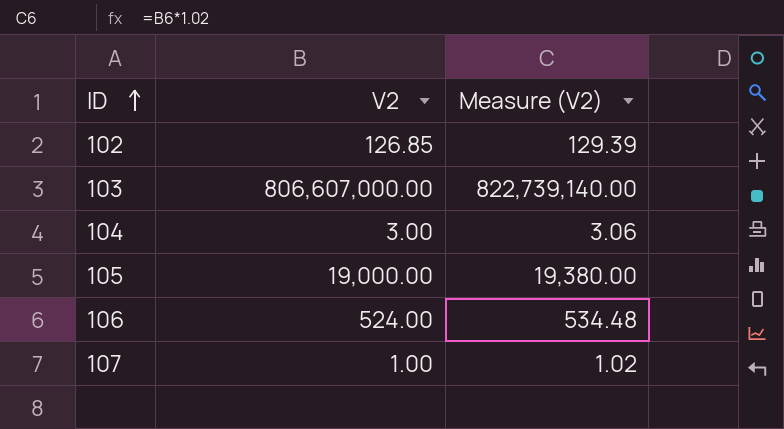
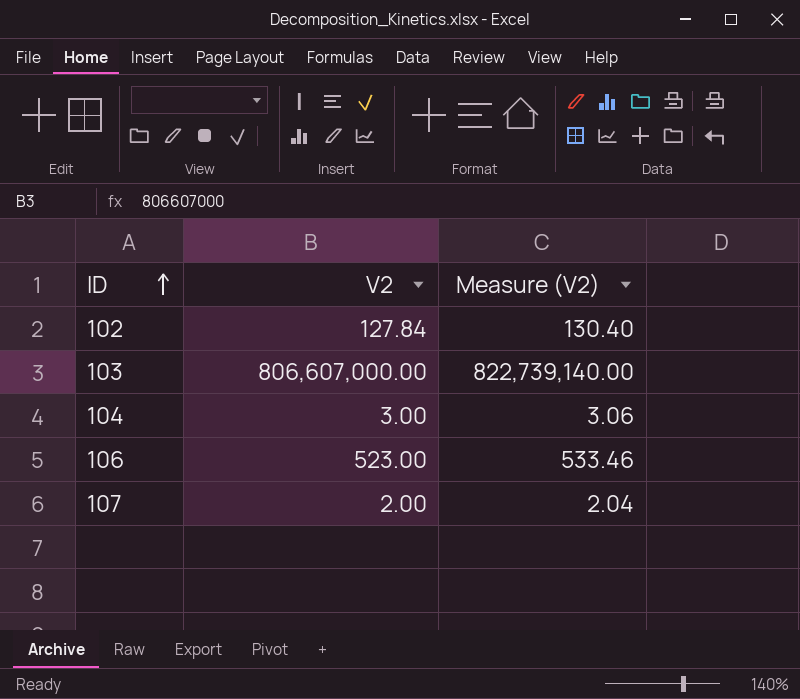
row 105: 19,000.00 | 19,380.00 -> none
102 | V2: 126.85 -> 127.84
102 | Measure (V2): 129.39 -> 130.40
106 | V2: 524.00 -> 523.00
106 | Measure (V2): 534.48 -> 533.46
107 | V2: 1.00 -> 2.00
107 | Measure (V2): 1.02 -> 2.04

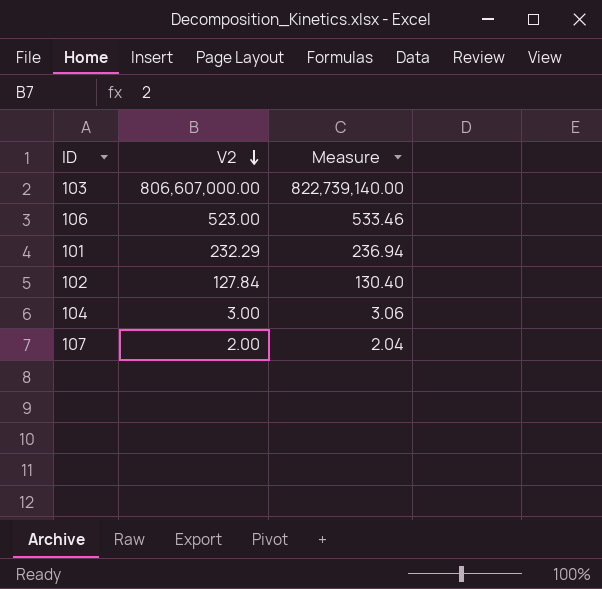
row order: ID ascending -> V2 descending
column name: Measure (V2) -> Measure
row 101: none -> 232.29 | 236.94

